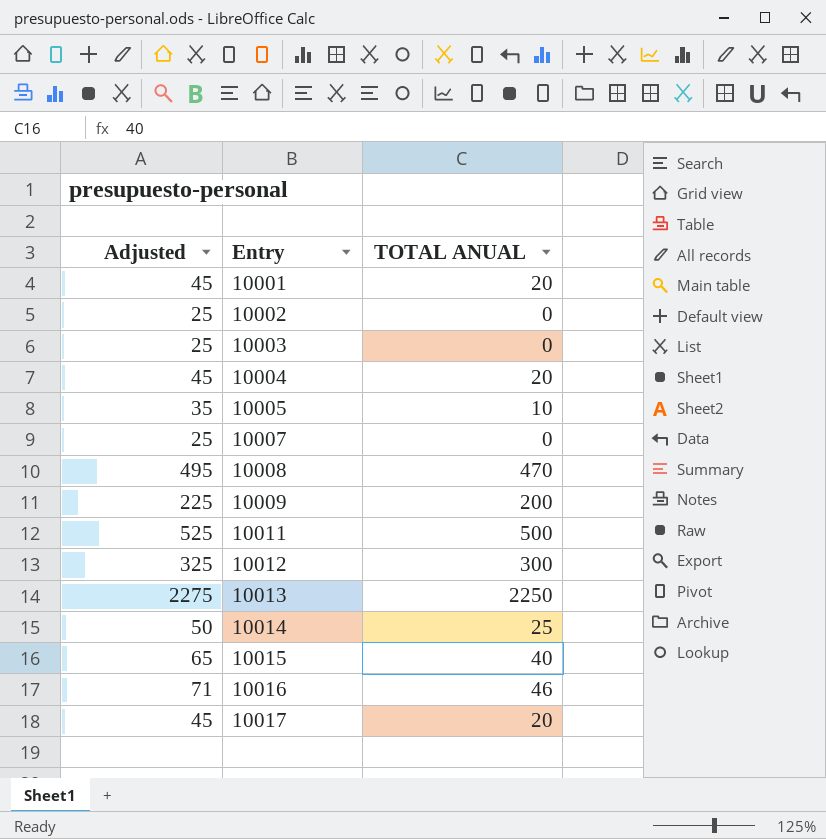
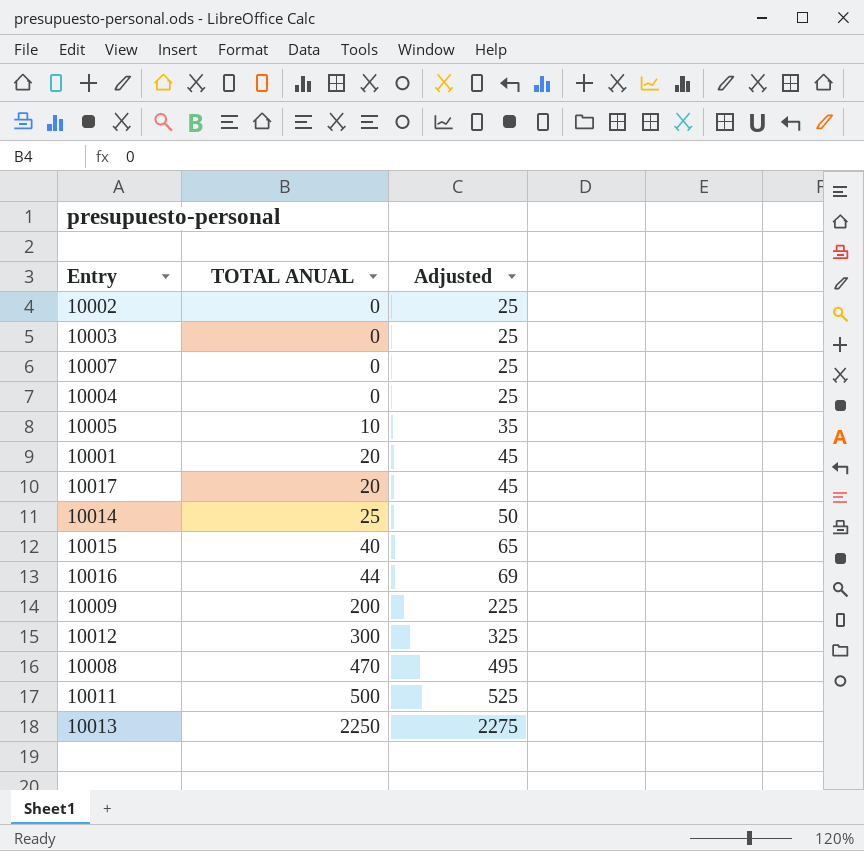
row order: Entry ascending -> TOTAL ANUAL ascending
column Adjusted | position: 1 -> 3
10004 | TOTAL ANUAL: 20 -> 0
10004 | Adjusted: 45 -> 25
10016 | TOTAL ANUAL: 46 -> 44
10016 | Adjusted: 71 -> 69

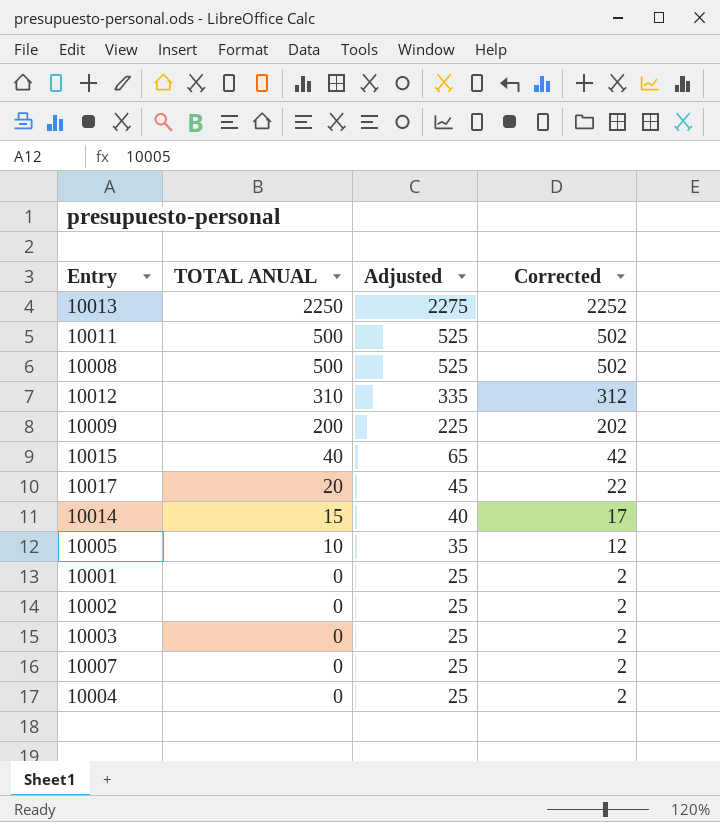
row order: TOTAL ANUAL ascending -> TOTAL ANUAL descending
column Corrected | formula: none -> [TOTAL ANUAL] + 2
row 10016: 44 | 69 -> none
10008 | TOTAL ANUAL: 470 -> 500
10008 | Adjusted: 495 -> 525
10012 | TOTAL ANUAL: 300 -> 310
10012 | Adjusted: 325 -> 335
10014 | TOTAL ANUAL: 25 -> 15
10014 | Adjusted: 50 -> 40
10001 | TOTAL ANUAL: 20 -> 0
10001 | Adjusted: 45 -> 25

